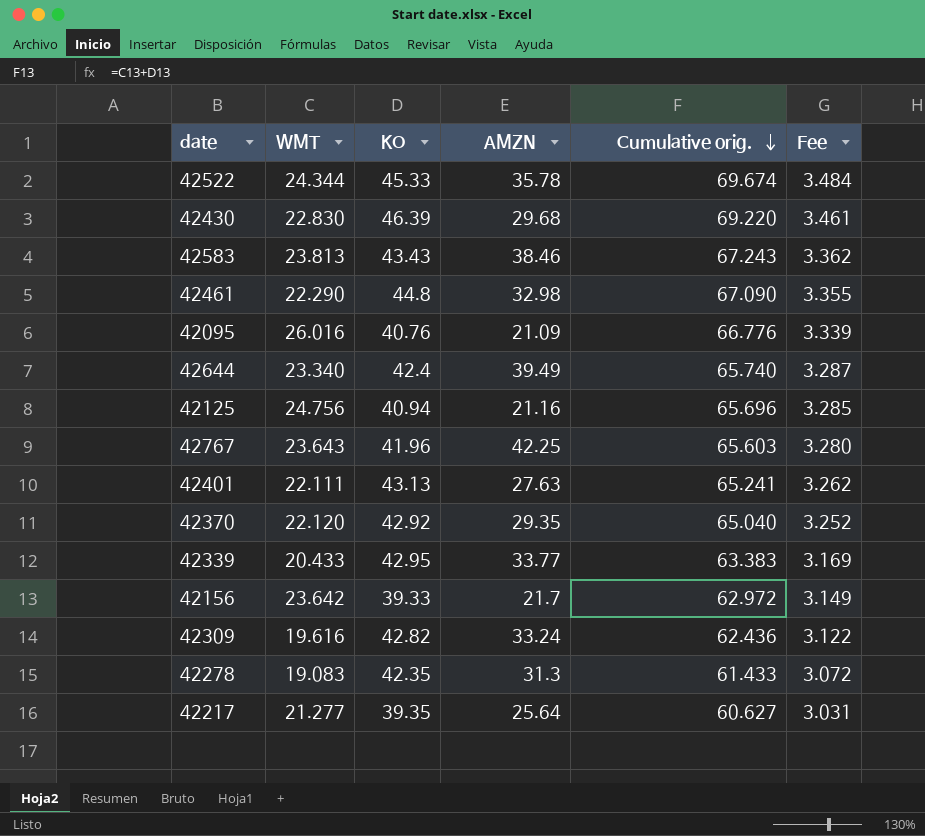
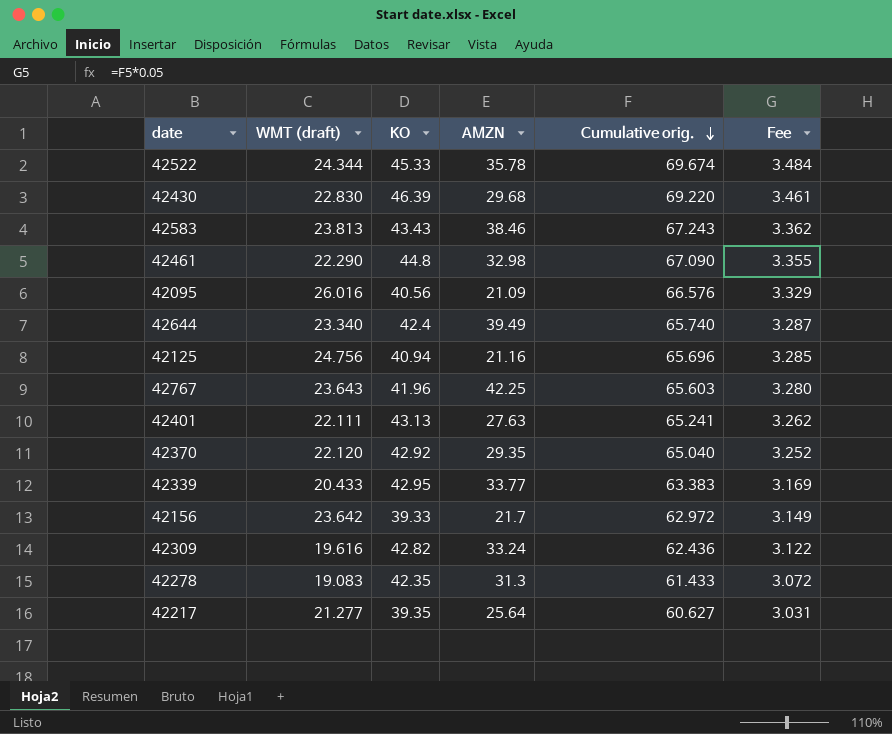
column name: WMT -> WMT (draft)
42095 | KO: 40.76 -> 40.56
42095 | Cumulative orig.: 66.776 -> 66.576
42095 | Fee: 3.339 -> 3.329

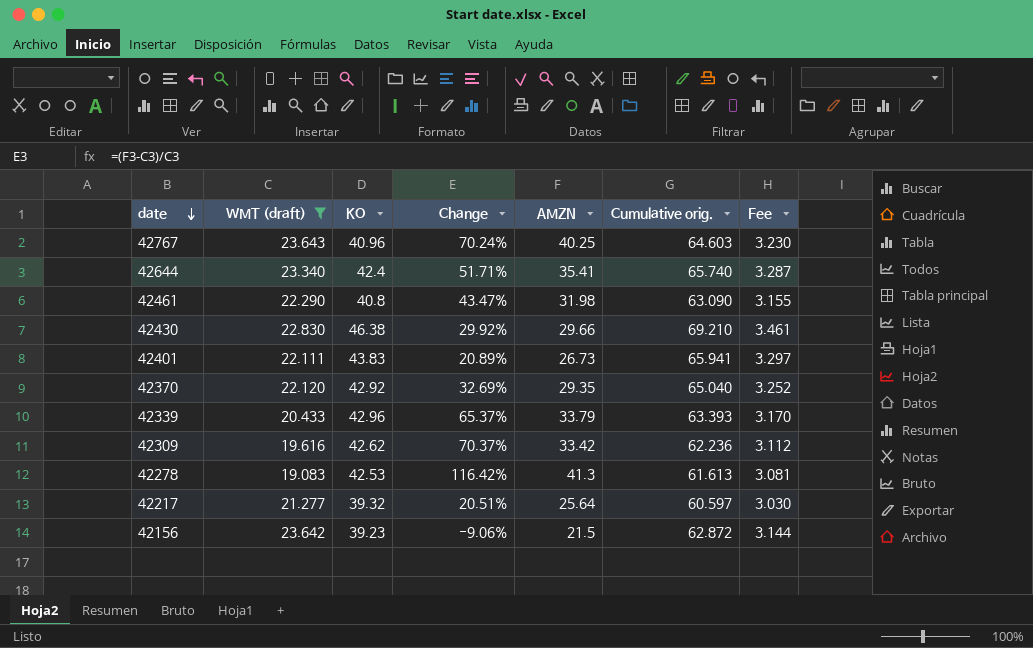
filter: none -> WMT (draft) <= 23.643
row order: Cumulative orig. descending -> date descending
column Change | formula: none -> ([AMZN] - [WMT (draft)]) / [WMT (draft)]
42767 | KO: 41.96 -> 40.96
42767 | AMZN: 42.25 -> 40.25
42767 | Cumulative orig.: 65.603 -> 64.603
42767 | Fee: 3.280 -> 3.230
42644 | AMZN: 39.49 -> 35.41
42461 | KO: 44.8 -> 40.8
42461 | AMZN: 32.98 -> 31.98
42461 | Cumulative orig.: 67.090 -> 63.090
42461 | Fee: 3.355 -> 3.155
42430 | KO: 46.39 -> 46.38
42430 | AMZN: 29.68 -> 29.66
42430 | Cumulative orig.: 69.220 -> 69.210
42401 | KO: 43.13 -> 43.83
42401 | AMZN: 27.63 -> 26.73
42401 | Cumulative orig.: 65.241 -> 65.941
42401 | Fee: 3.262 -> 3.297
42339 | KO: 42.95 -> 42.96
42339 | AMZN: 33.77 -> 33.79
42339 | Cumulative orig.: 63.383 -> 63.393
42339 | Fee: 3.169 -> 3.170
42309 | KO: 42.82 -> 42.62
42309 | AMZN: 33.24 -> 33.42
42309 | Cumulative orig.: 62.436 -> 62.236
42309 | Fee: 3.122 -> 3.112
42278 | KO: 42.35 -> 42.53
42278 | AMZN: 31.3 -> 41.3
42278 | Cumulative orig.: 61.433 -> 61.613
42278 | Fee: 3.072 -> 3.081
42217 | KO: 39.35 -> 39.32
42217 | Cumulative orig.: 60.627 -> 60.597
42217 | Fee: 3.031 -> 3.030
42156 | KO: 39.33 -> 39.23
42156 | AMZN: 21.7 -> 21.5
42156 | Cumulative orig.: 62.972 -> 62.872
42156 | Fee: 3.149 -> 3.144

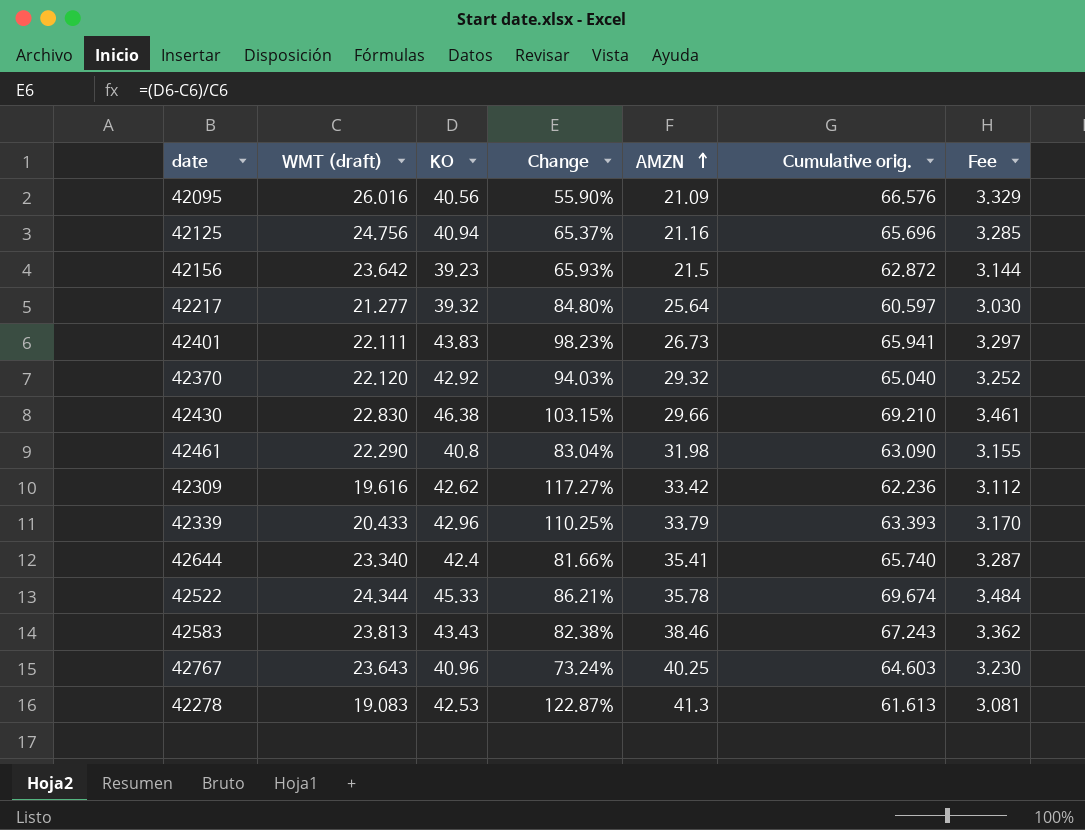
filter: WMT (draft) <= 23.643 -> none
row order: date descending -> AMZN ascending
column Change | formula: ([AMZN] - [WMT (draft)]) / [WMT (draft)] -> ([KO] - [WMT (draft)]) / [WMT (draft)]
42370 | AMZN: 29.35 -> 29.32

